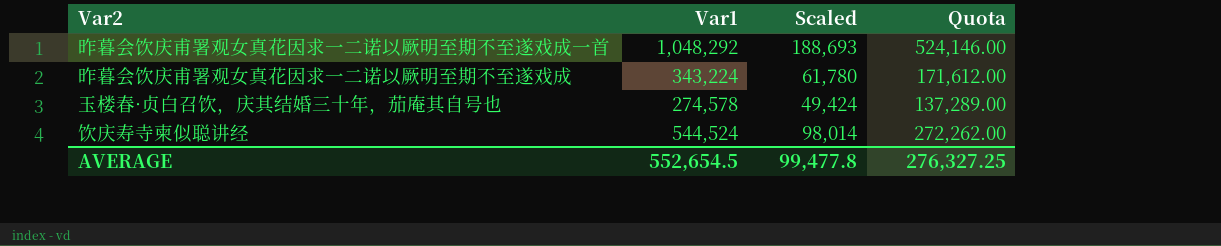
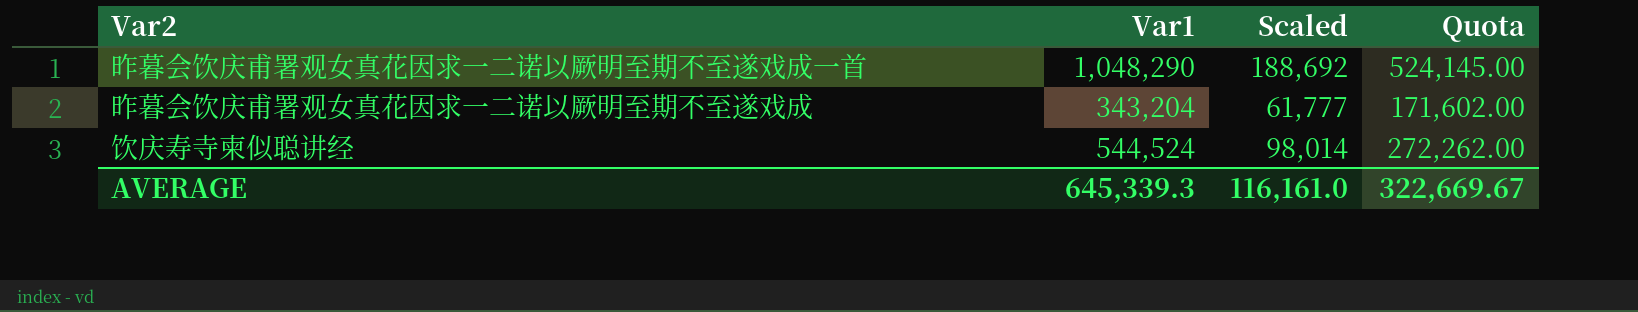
row 玉楼春·贞白召饮，庆其结婚三十年，茄庵其自号也: 274,578 | 49,424 | 137,289.00 -> none
昨暮会饮庆甫署观女真花因求一二诺以厥明至期不至遂戏成一首 | Var1: 1,048,292 -> 1,048,290
昨暮会饮庆甫署观女真花因求一二诺以厥明至期不至遂戏成一首 | Scaled: 188,693 -> 188,692
昨暮会饮庆甫署观女真花因求一二诺以厥明至期不至遂戏成一首 | Quota: 524,146.00 -> 524,145.00
昨暮会饮庆甫署观女真花因求一二诺以厥明至期不至遂戏成 | Var1: 343,224 -> 343,204
昨暮会饮庆甫署观女真花因求一二诺以厥明至期不至遂戏成 | Scaled: 61,780 -> 61,777
昨暮会饮庆甫署观女真花因求一二诺以厥明至期不至遂戏成 | Quota: 171,612.00 -> 171,602.00
AVERAGE | Var1: 552,654.5 -> 645,339.3
AVERAGE | Scaled: 99,477.8 -> 116,161.0
AVERAGE | Quota: 276,327.25 -> 322,669.67

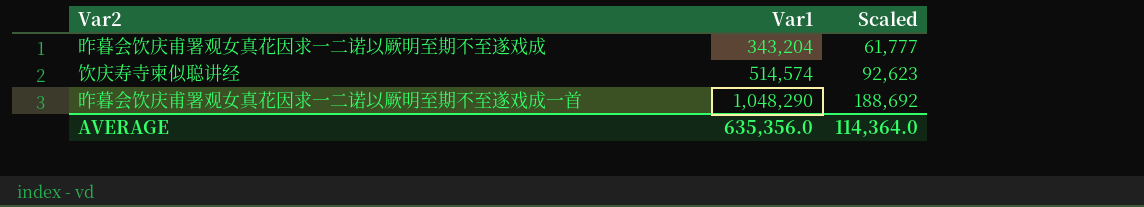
row order: none -> Var1 ascending
column Quota | formula: [Var1] * 0.5 -> none
饮庆寿寺柬似聪讲经 | Var1: 544,524 -> 514,574
饮庆寿寺柬似聪讲经 | Scaled: 98,014 -> 92,623
AVERAGE | Var1: 645,339.3 -> 635,356.0
AVERAGE | Scaled: 116,161.0 -> 114,364.0

